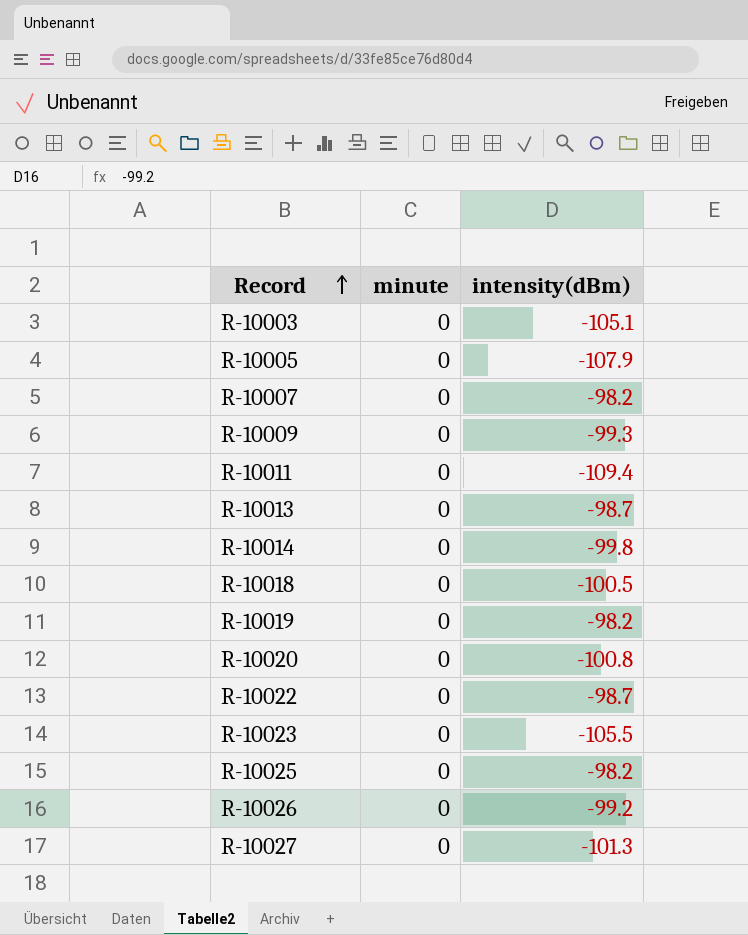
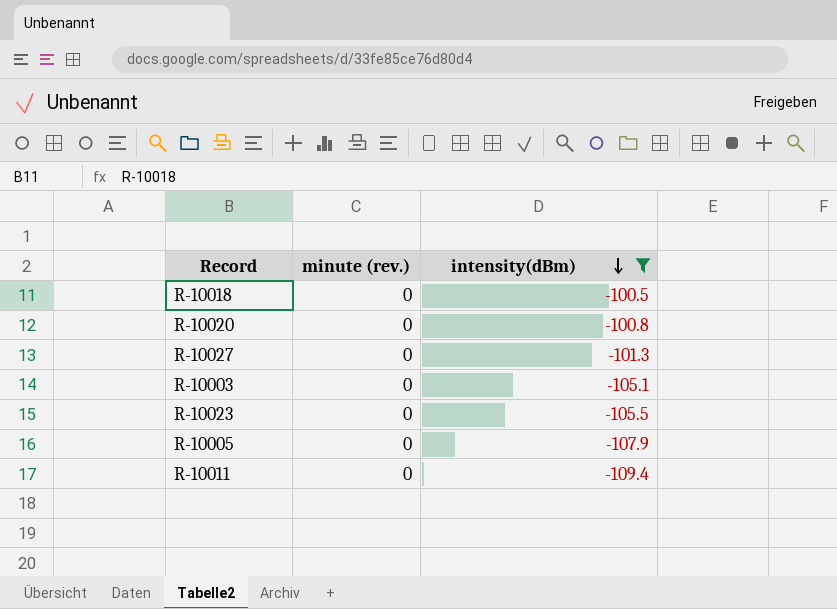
filter: none -> intensity(dBm) <= -100.5
row order: Record ascending -> intensity(dBm) descending
column name: minute -> minute (rev.)

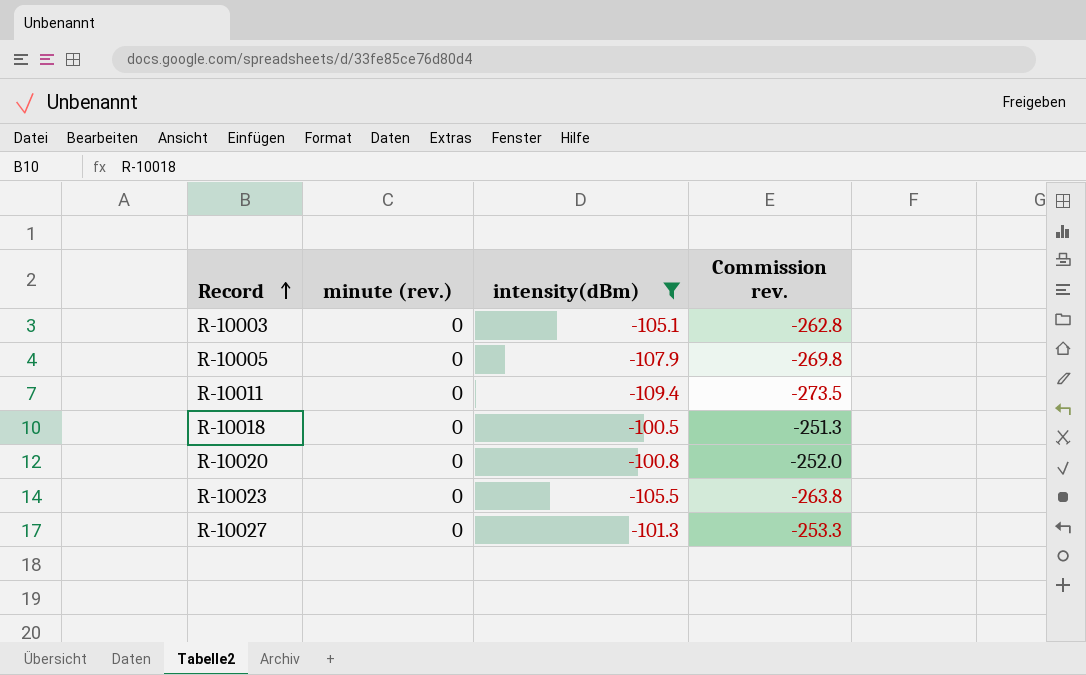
row order: intensity(dBm) descending -> Record ascending
column Commission rev. | formula: none -> [intensity(dBm)] * 2.5

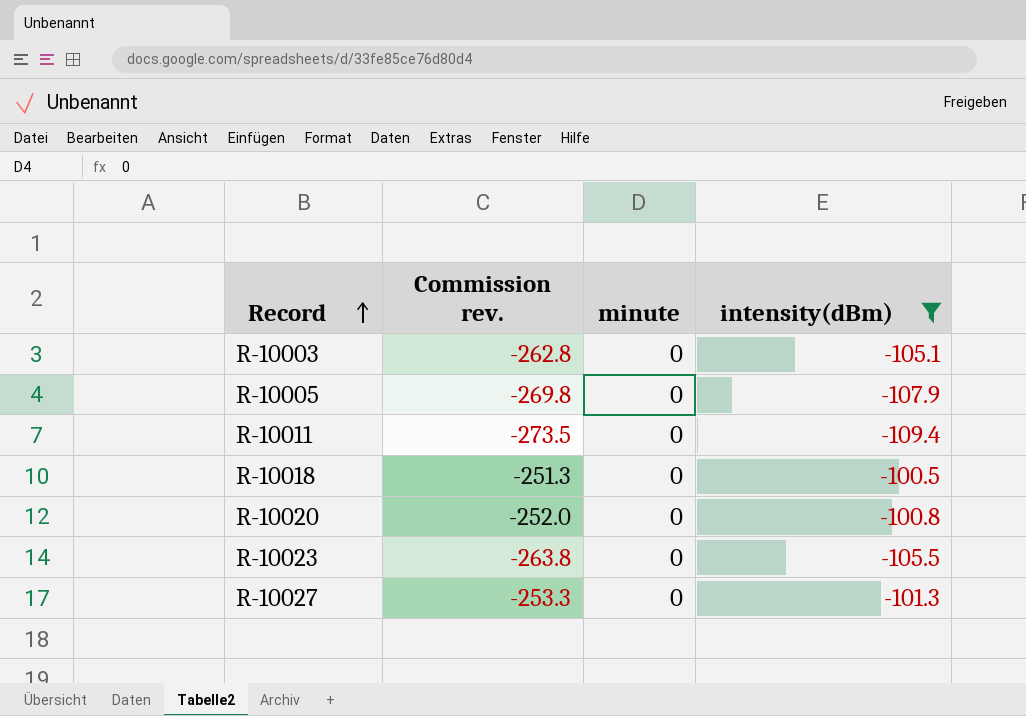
column Commission rev. | position: 4 -> 2
column name: minute (rev.) -> minute

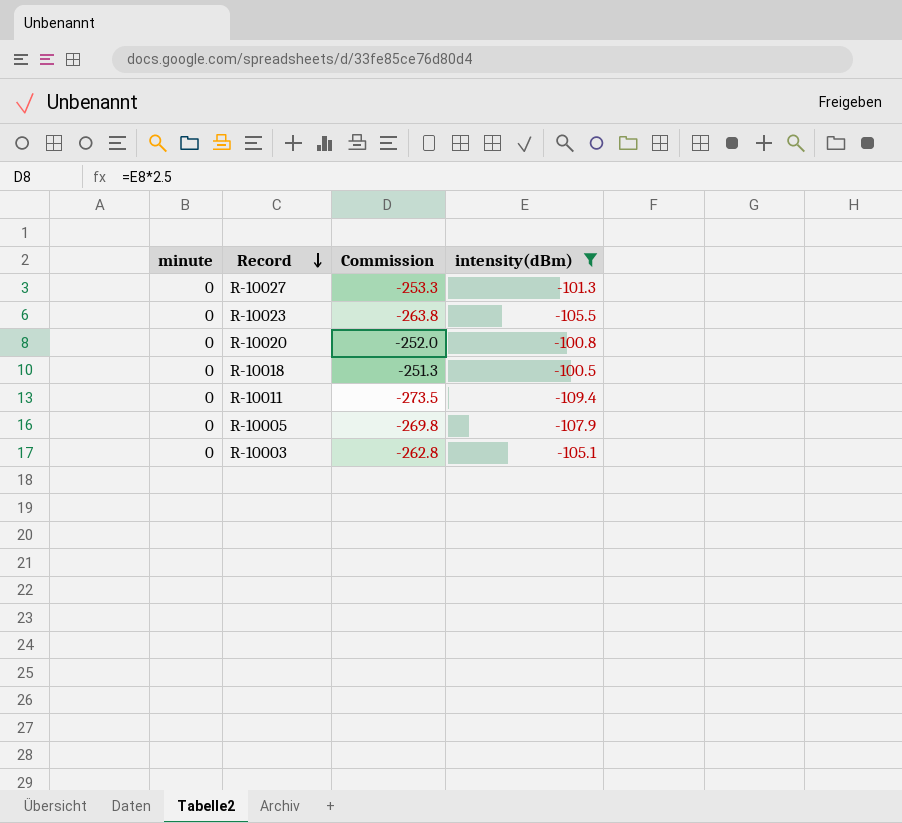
row order: Record ascending -> Record descending
column minute | position: 3 -> 1
column name: Commission rev. -> Commission

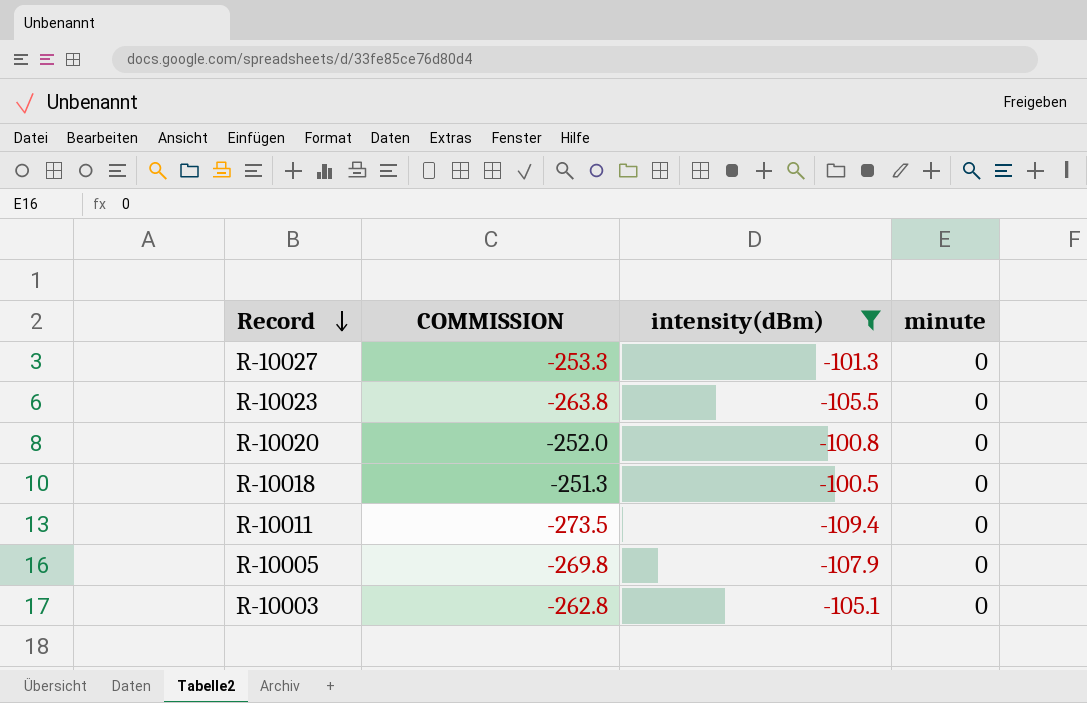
column name: Commission -> COMMISSION
column minute | position: 1 -> 4

